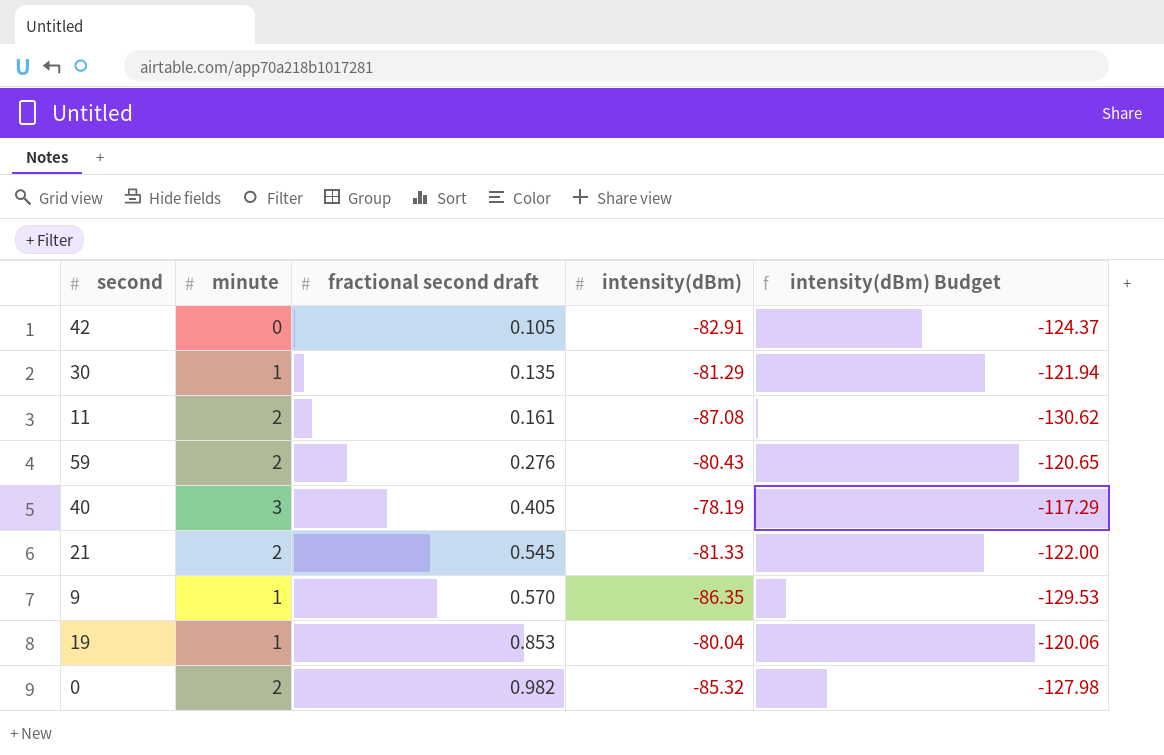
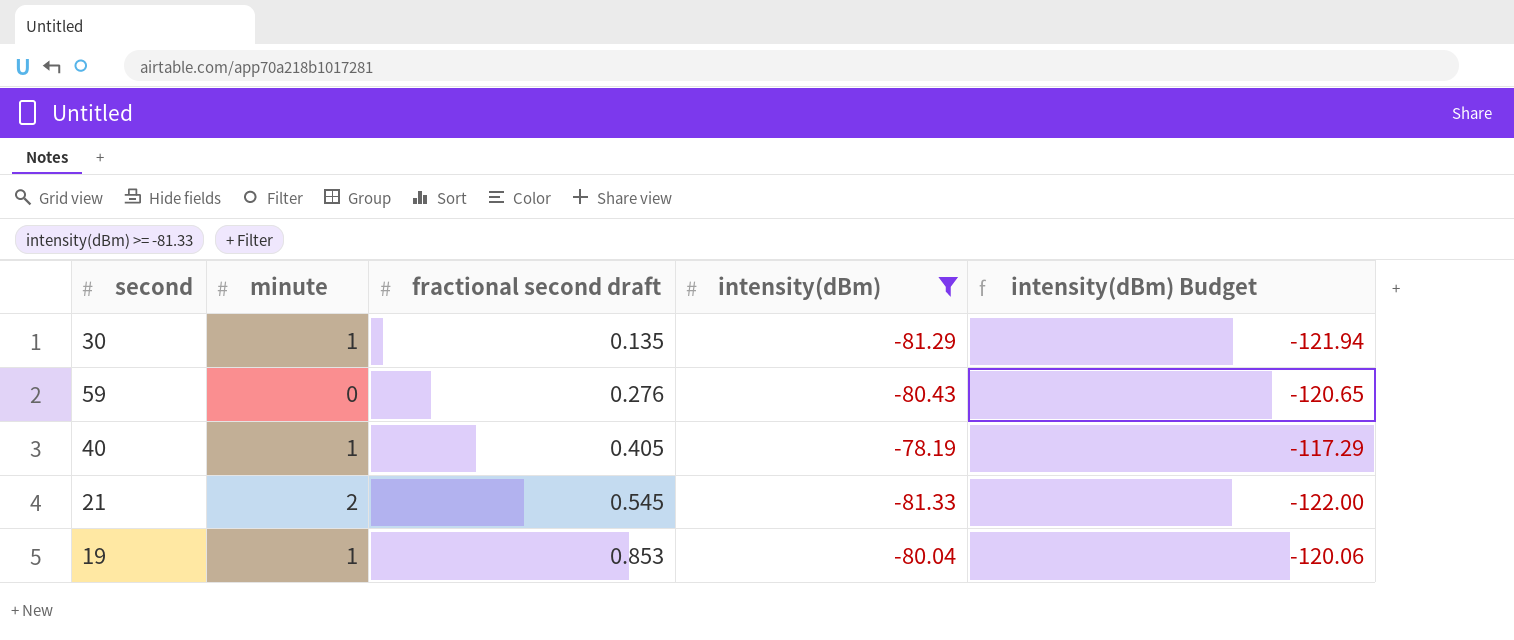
filter: none -> intensity(dBm) >= -81.33
59 | minute: 2 -> 0
40 | minute: 3 -> 1

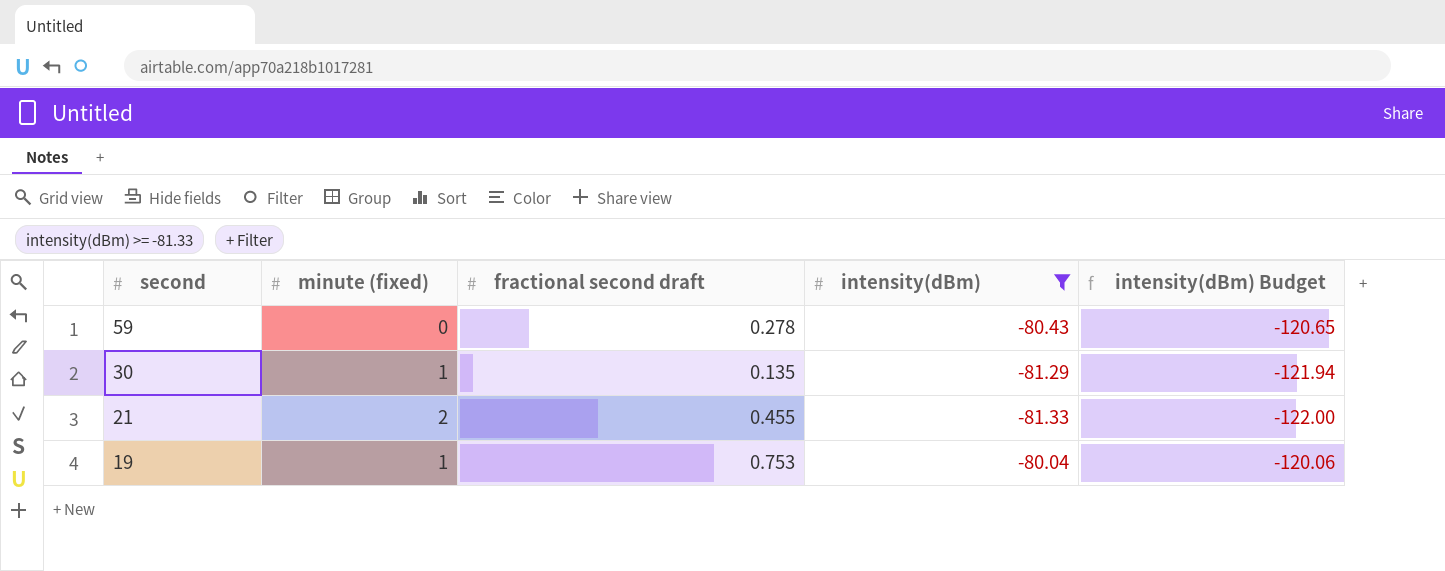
row order: fractional second draft ascending -> second descending
column name: minute -> minute (fixed)
row 40: 1 | 0.405 | -78.19 | -117.29 -> none
59 | fractional second draft: 0.276 -> 0.278
21 | fractional second draft: 0.545 -> 0.455
19 | fractional second draft: 0.853 -> 0.753

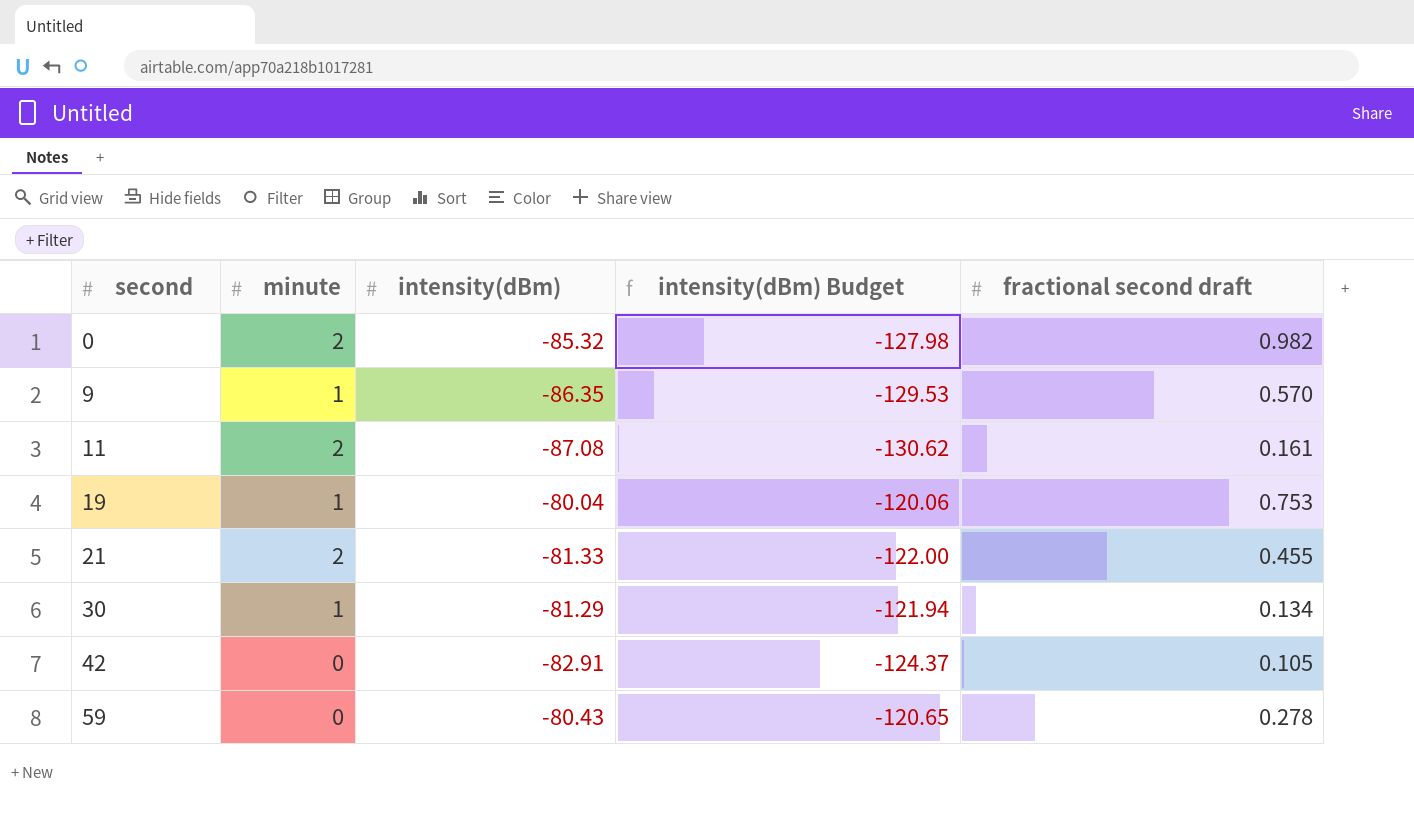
filter: intensity(dBm) >= -81.33 -> none
row order: second descending -> second ascending
column name: minute (fixed) -> minute
column fractional second draft | position: 3 -> 5
30 | fractional second draft: 0.135 -> 0.134

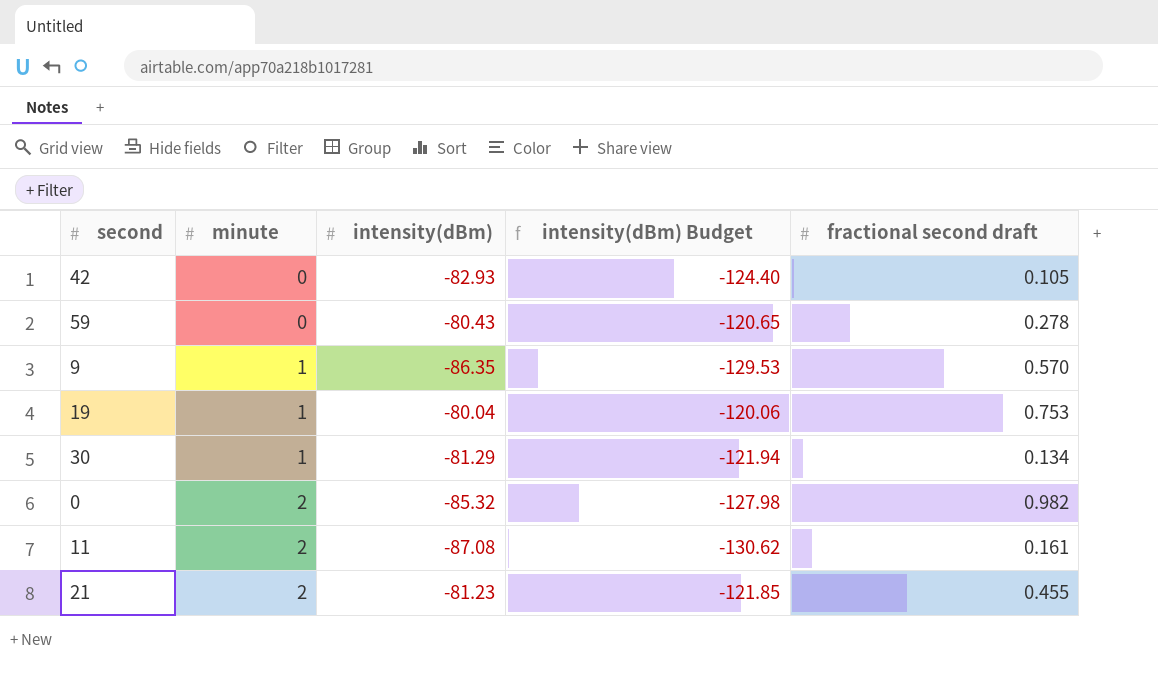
row order: second ascending -> minute ascending
42 | intensity(dBm): -82.91 -> -82.93
42 | intensity(dBm) Budget: -124.37 -> -124.40
21 | intensity(dBm): -81.33 -> -81.23
21 | intensity(dBm) Budget: -122.00 -> -121.85

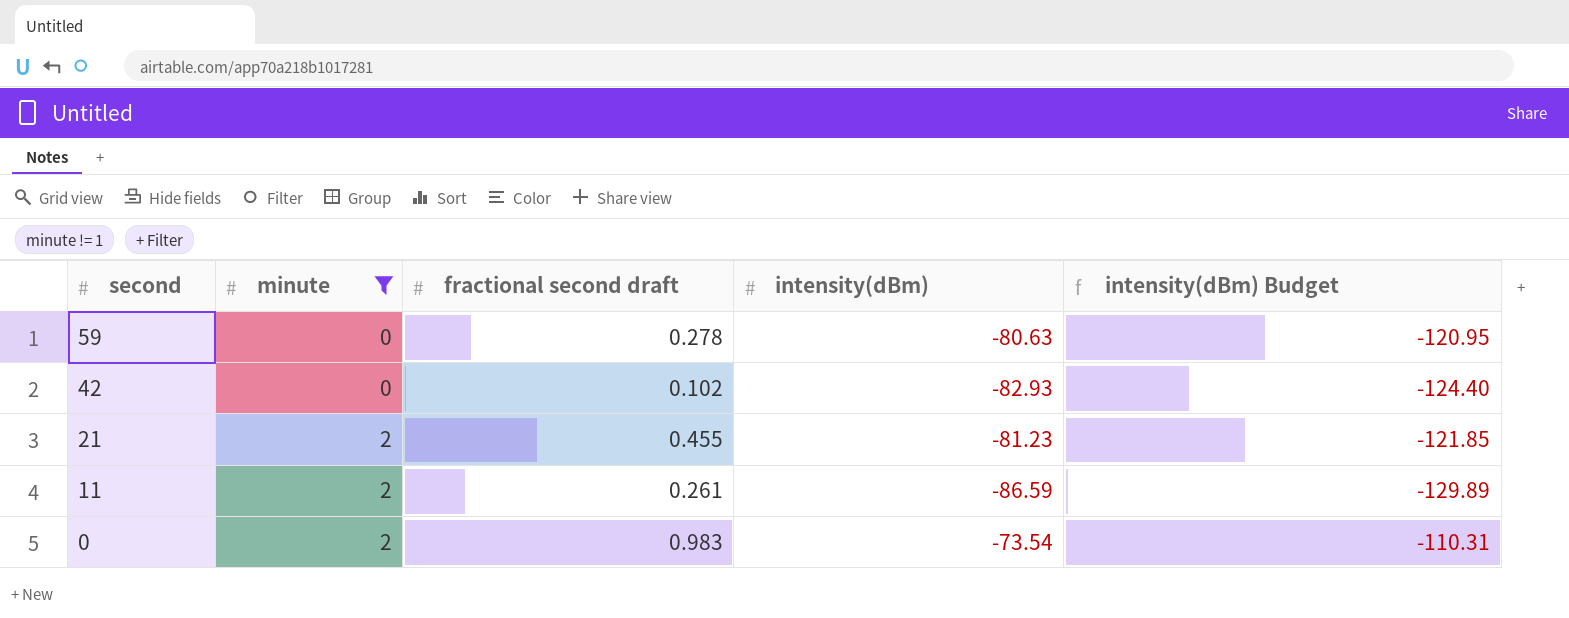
filter: none -> minute != 1
row order: minute ascending -> second descending
column fractional second draft | position: 5 -> 3
59 | intensity(dBm): -80.43 -> -80.63
59 | intensity(dBm) Budget: -120.65 -> -120.95
42 | fractional second draft: 0.105 -> 0.102
11 | fractional second draft: 0.161 -> 0.261
11 | intensity(dBm): -87.08 -> -86.59
11 | intensity(dBm) Budget: -130.62 -> -129.89
0 | fractional second draft: 0.982 -> 0.983
0 | intensity(dBm): -85.32 -> -73.54
0 | intensity(dBm) Budget: -127.98 -> -110.31

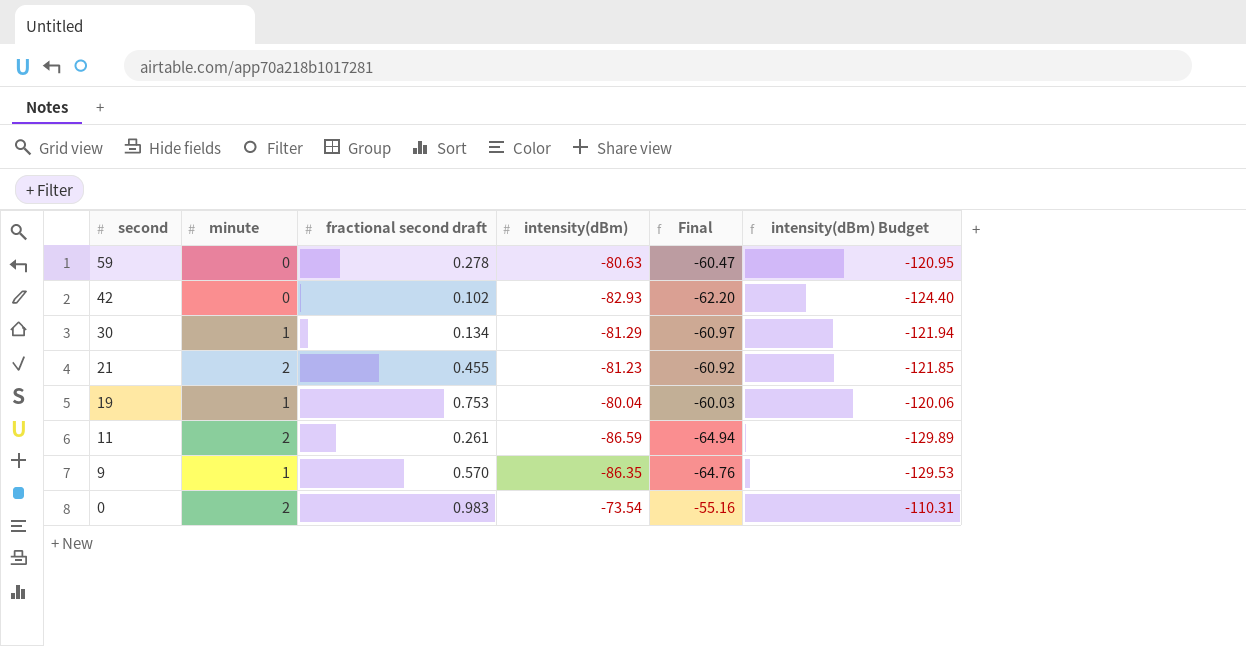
filter: minute != 1 -> none
column Final | formula: none -> [intensity(dBm)] * 0.75

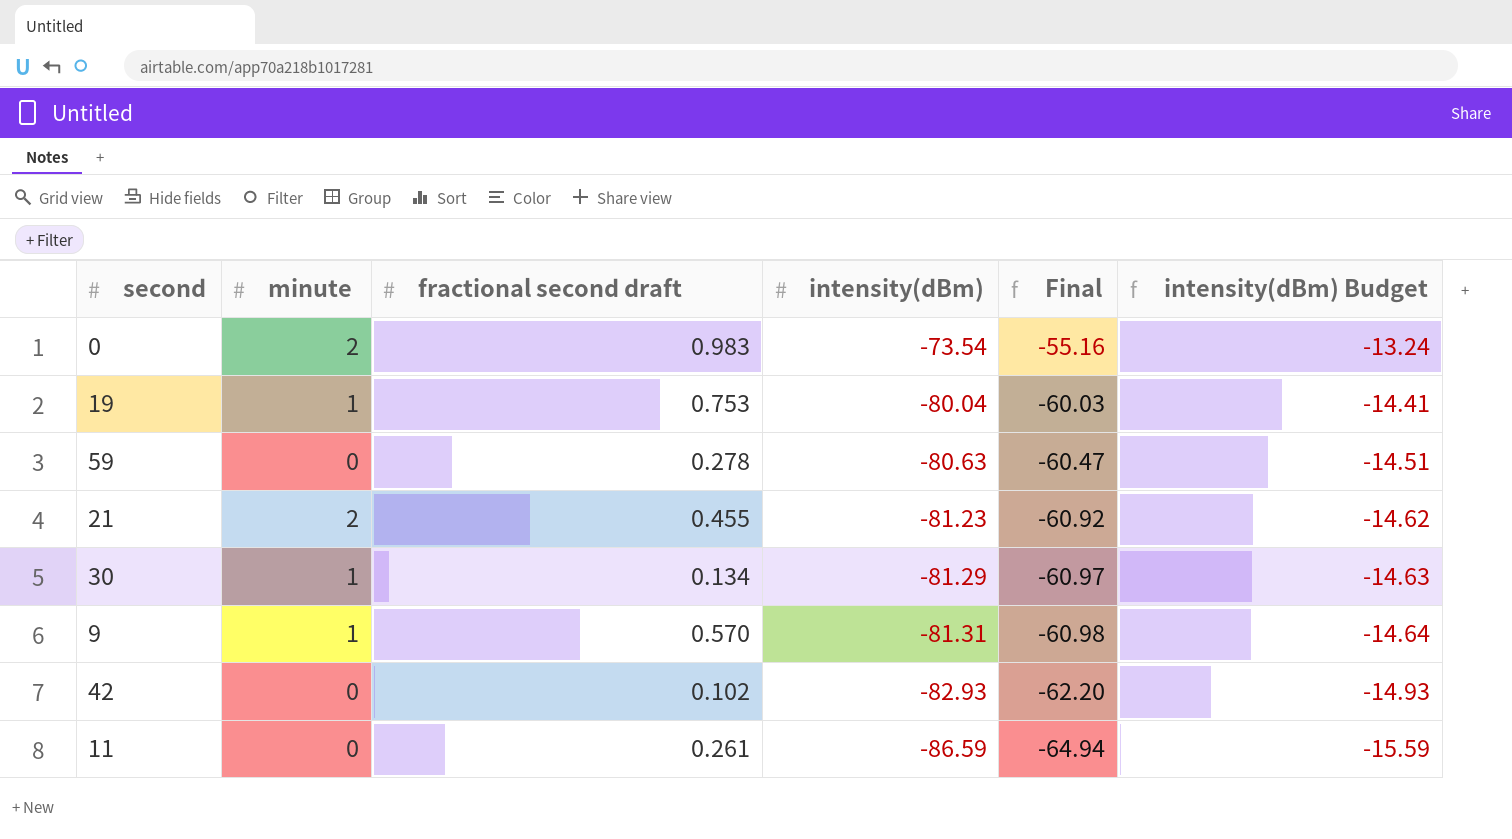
row order: second descending -> intensity(dBm) descending
column intensity(dBm) Budget | formula: [intensity(dBm)] * 1.5 -> [intensity(dBm)] * 0.18
9 | intensity(dBm): -86.35 -> -81.31
9 | Final: -64.76 -> -60.98
11 | minute: 2 -> 0

